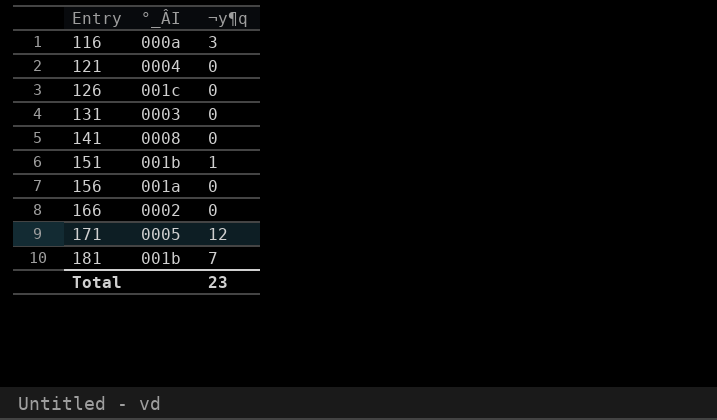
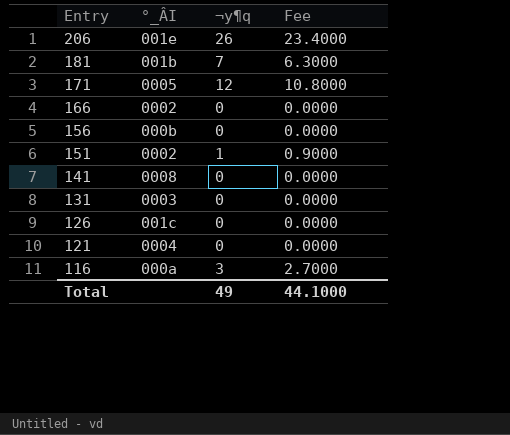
row order: Entry ascending -> Entry descending
column Fee | formula: none -> [¬y¶q] * 0.9
row 206: none -> 001e | 26 | 23.4000
156 | °_ÂI: 001a -> 000b
151 | °_ÂI: 001b -> 0002
Total | ¬y¶q: 23 -> 49

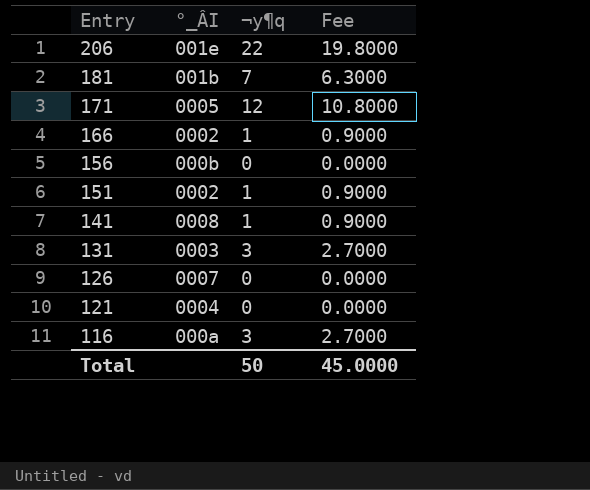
206 | ¬y¶q: 26 -> 22
206 | Fee: 23.4000 -> 19.8000
166 | ¬y¶q: 0 -> 1
166 | Fee: 0.0000 -> 0.9000
141 | ¬y¶q: 0 -> 1
141 | Fee: 0.0000 -> 0.9000
131 | ¬y¶q: 0 -> 3
131 | Fee: 0.0000 -> 2.7000
126 | °_ÂI: 001c -> 0007
Total | ¬y¶q: 49 -> 50
Total | Fee: 44.1000 -> 45.0000

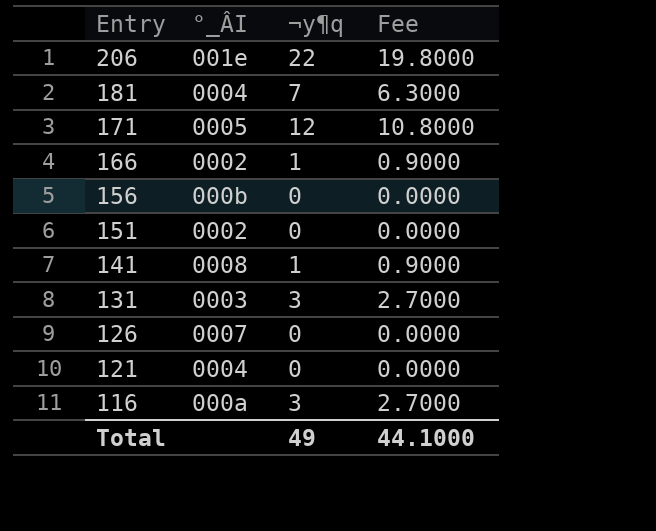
181 | °_ÂI: 001b -> 0004
151 | ¬y¶q: 1 -> 0
151 | Fee: 0.9000 -> 0.0000
Total | ¬y¶q: 50 -> 49
Total | Fee: 45.0000 -> 44.1000

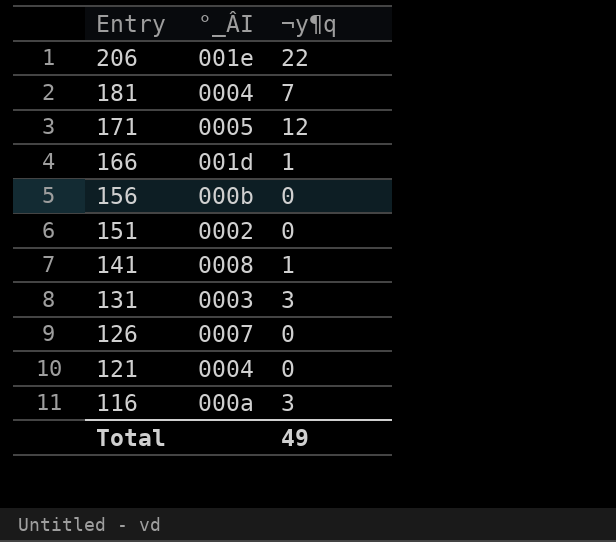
column Fee | formula: [¬y¶q] * 0.9 -> none
166 | °_ÂI: 0002 -> 001d

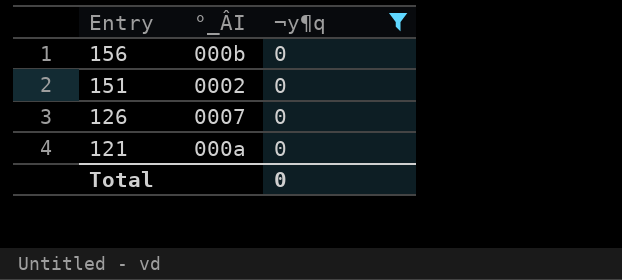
filter: none -> ¬y¶q = 0
121 | °_ÂI: 0004 -> 000a
Total | ¬y¶q: 49 -> 0

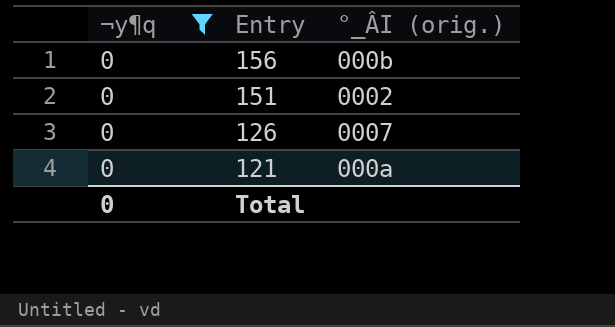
column ¬y¶q | position: 3 -> 1
column name: °_ÂI -> °_ÂI (orig.)

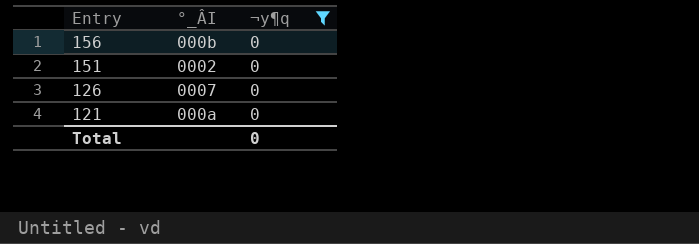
column name: °_ÂI (orig.) -> °_ÂI
column ¬y¶q | position: 1 -> 3

